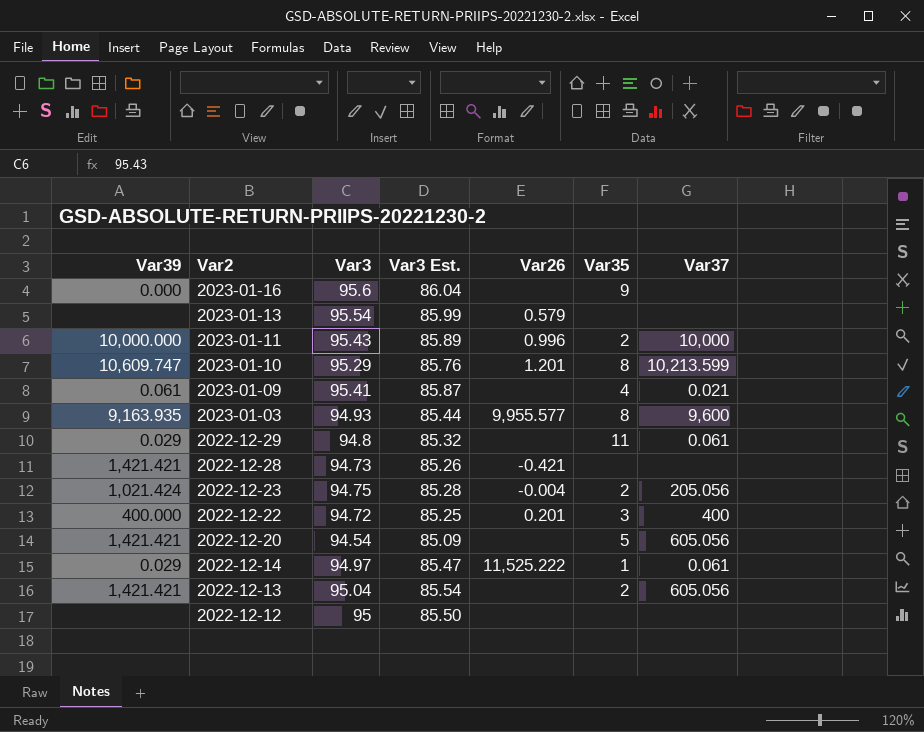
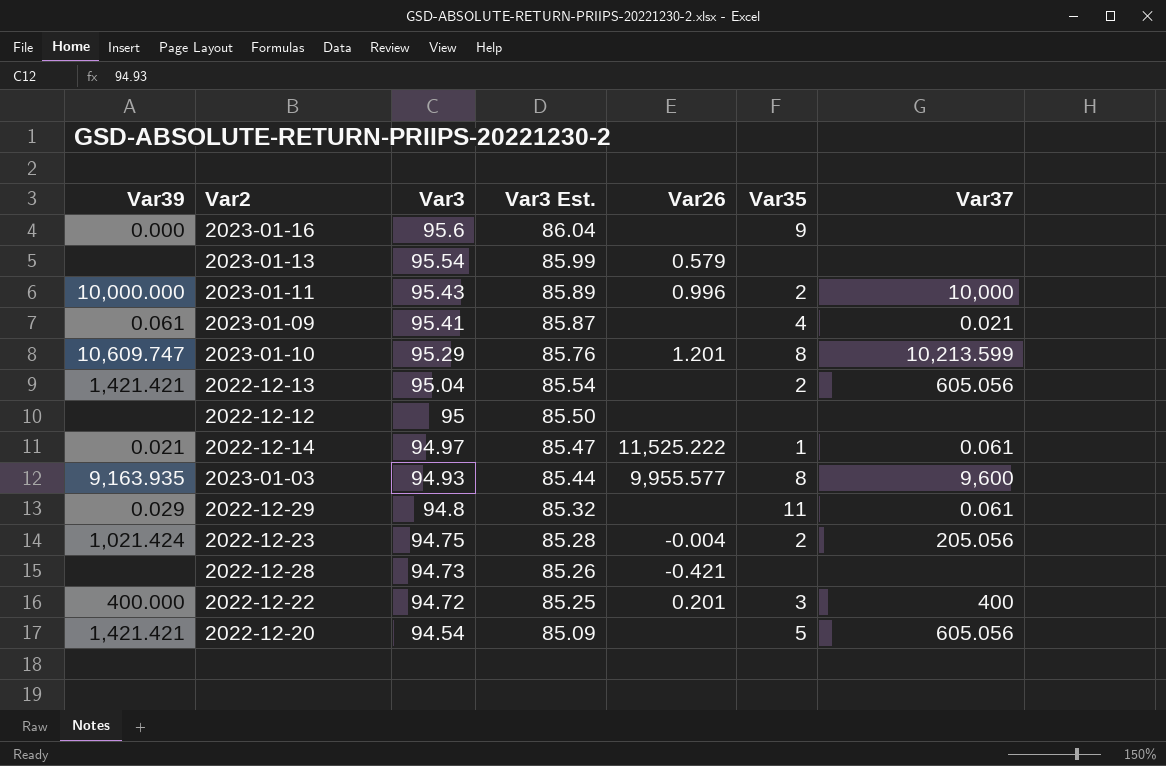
row order: Var2 descending -> Var3 descending
2022-12-14 | Var39: 0.029 -> 0.021
2022-12-28 | Var39: 1,421.421 -> none

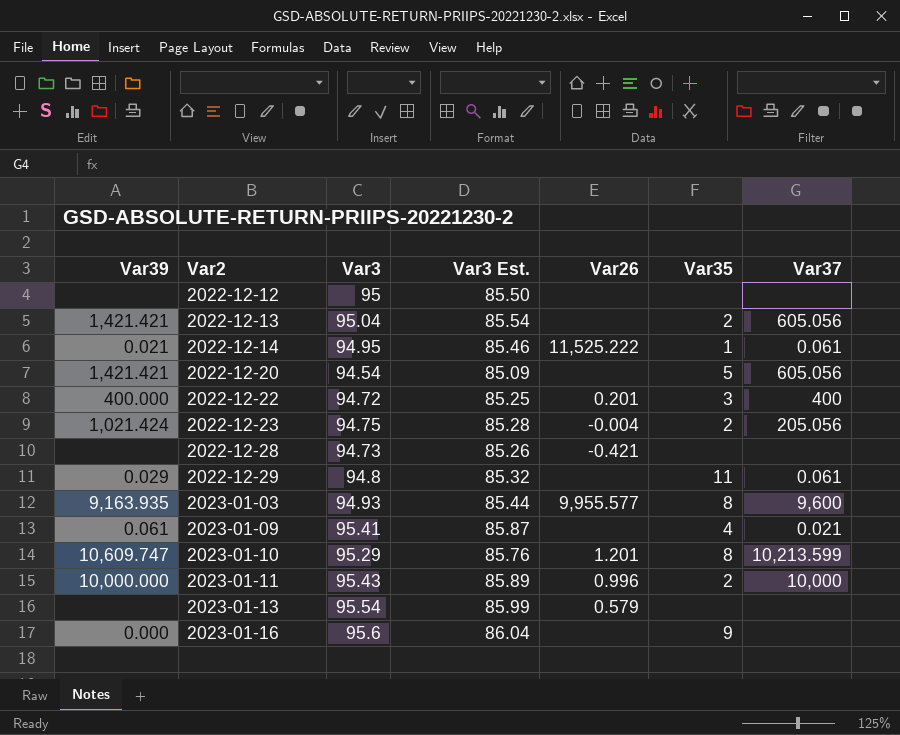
row order: Var3 descending -> Var2 ascending
2022-12-14 | Var3: 94.97 -> 94.95
2022-12-14 | Var3 Est.: 85.47 -> 85.46

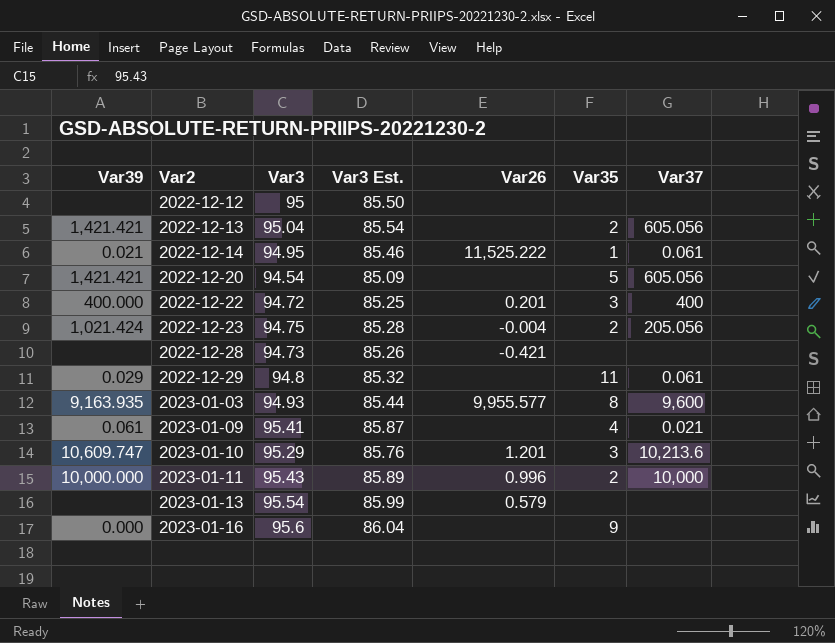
2023-01-10 | Var35: 8 -> 3
2023-01-10 | Var37: 10,213.599 -> 10,213.6

